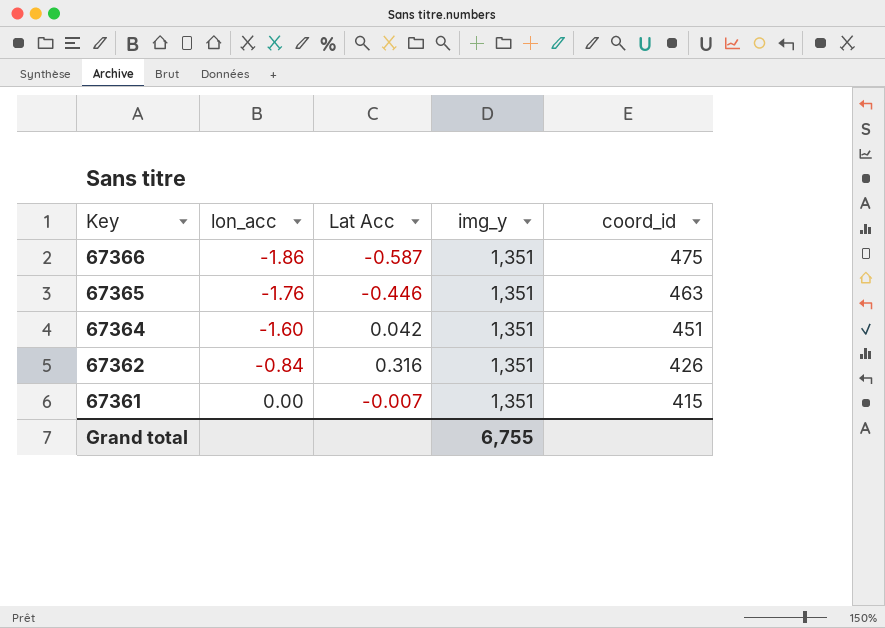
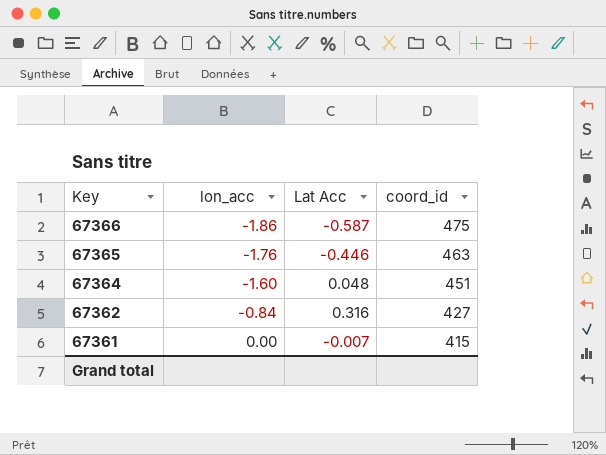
column img_y | position: 4 -> none
67364 | Lat Acc: 0.042 -> 0.048
67362 | coord_id: 426 -> 427

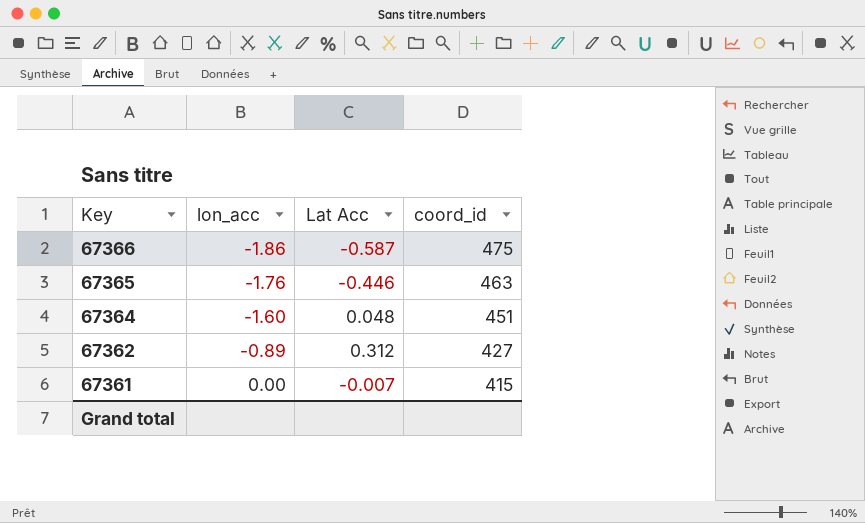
67362 | lon_acc: -0.84 -> -0.89
67362 | Lat Acc: 0.316 -> 0.312

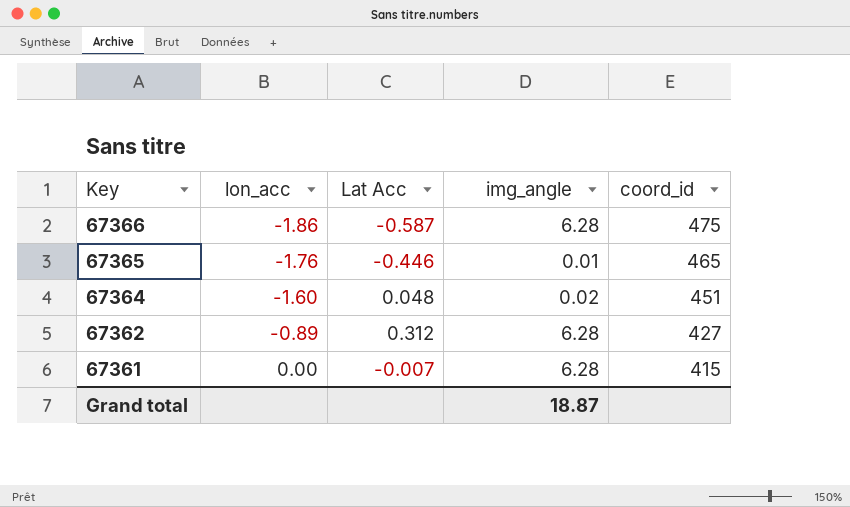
column img_angle | position: none -> 4
67365 | coord_id: 463 -> 465

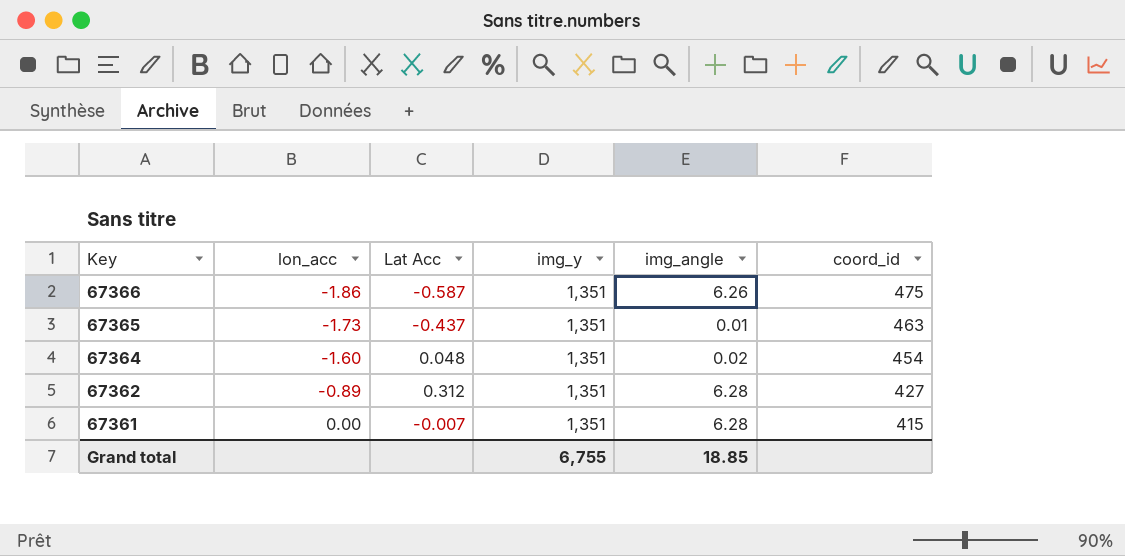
column img_y | position: none -> 4
67366 | img_angle: 6.28 -> 6.26
67365 | lon_acc: -1.76 -> -1.73
67365 | Lat Acc: -0.446 -> -0.437
67365 | coord_id: 465 -> 463
67364 | coord_id: 451 -> 454
Grand total | img_angle: 18.87 -> 18.85

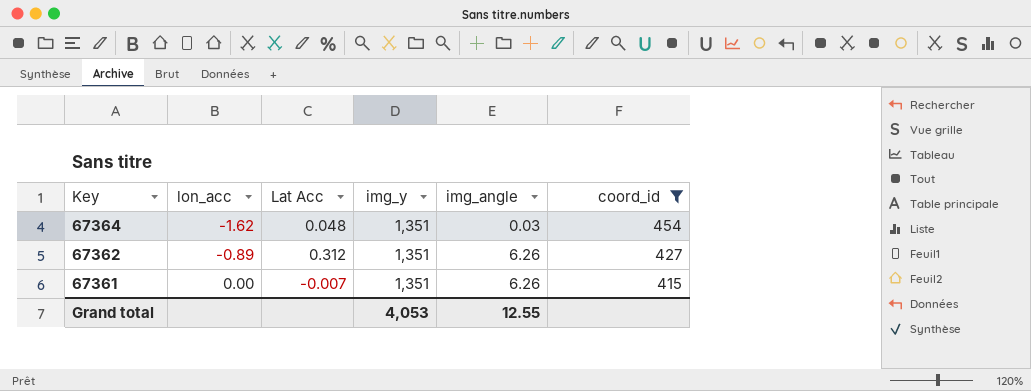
filter: none -> coord_id <= 454
67364 | lon_acc: -1.60 -> -1.62
67364 | img_angle: 0.02 -> 0.03
67362 | img_angle: 6.28 -> 6.26
67361 | img_angle: 6.28 -> 6.26
Grand total | img_y: 6,755 -> 4,053
Grand total | img_angle: 18.85 -> 12.55

